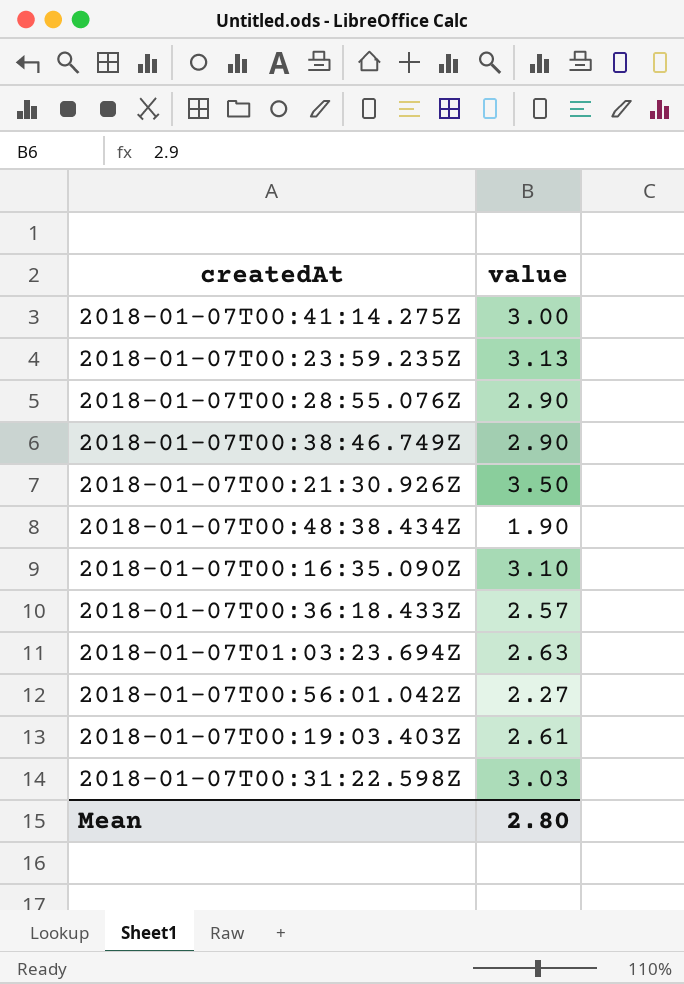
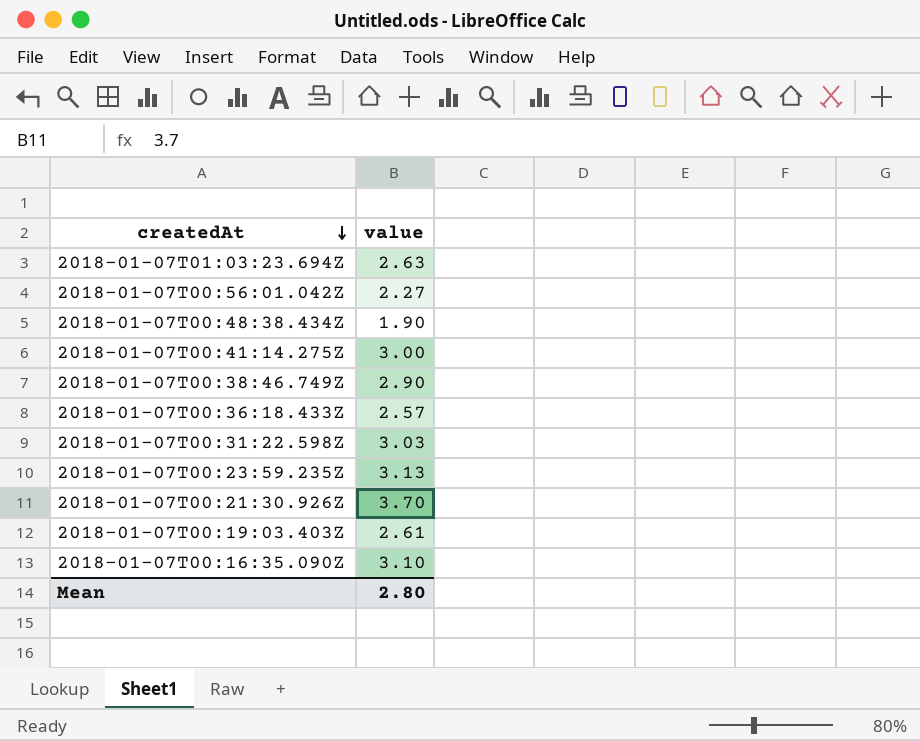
row order: none -> createdAt descending
row 2018-01-07T00:28:55.076Z: 2.90 -> none
2018-01-07T00:21:30.926Z | value: 3.50 -> 3.70

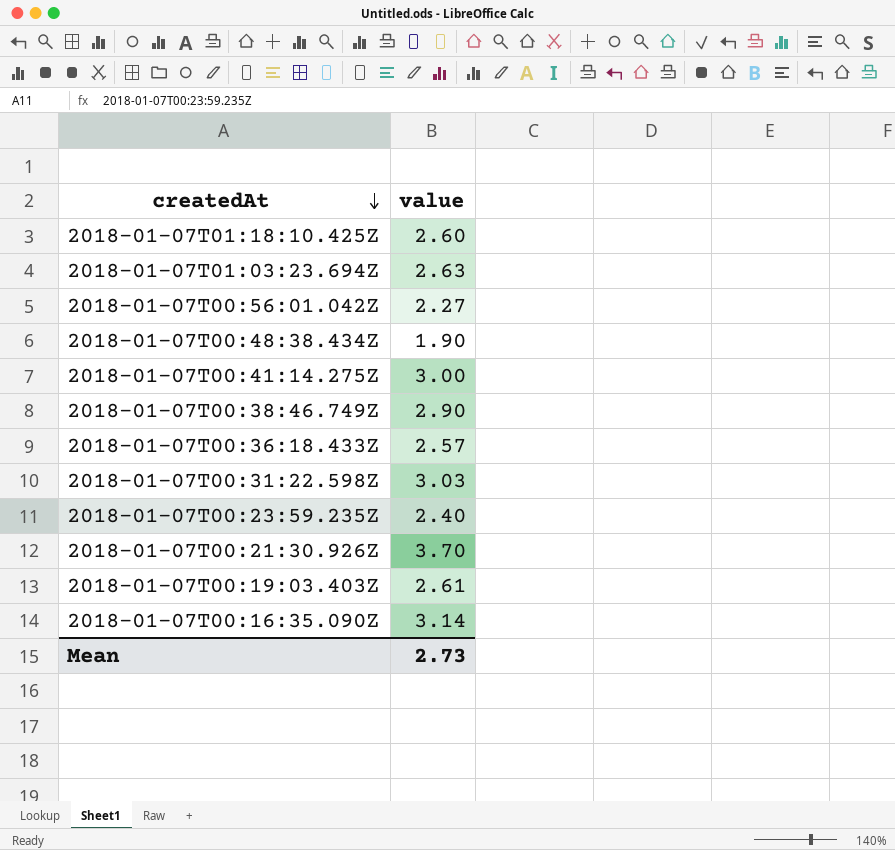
row 2018-01-07T01:18:10.425Z: none -> 2.60
2018-01-07T00:23:59.235Z | value: 3.13 -> 2.40
2018-01-07T00:16:35.090Z | value: 3.10 -> 3.14
Mean | value: 2.80 -> 2.73

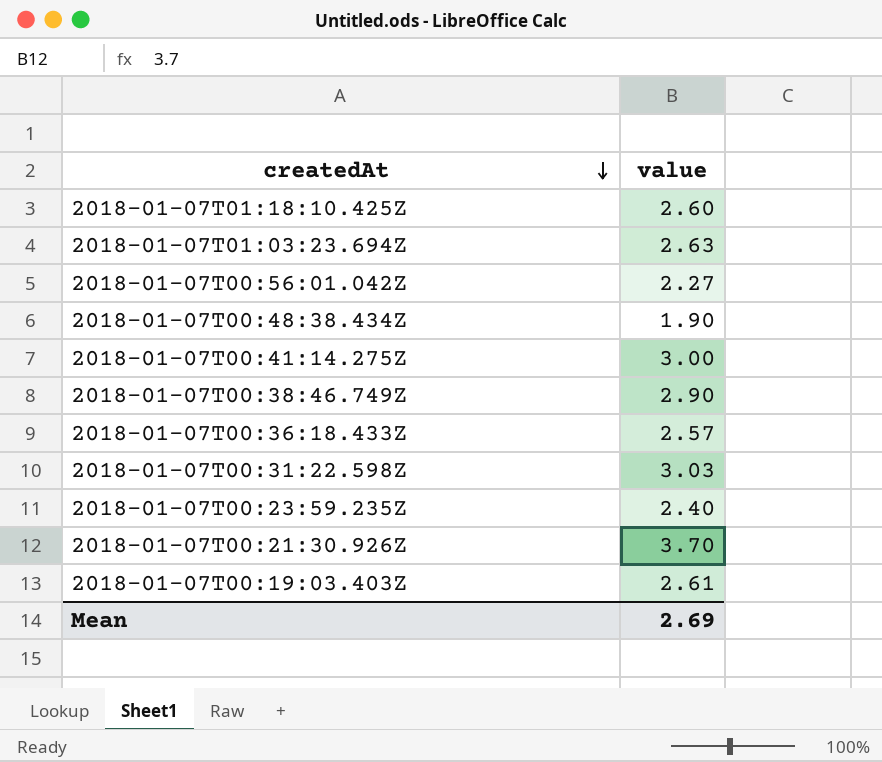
row 2018-01-07T00:16:35.090Z: 3.14 -> none
Mean | value: 2.73 -> 2.69

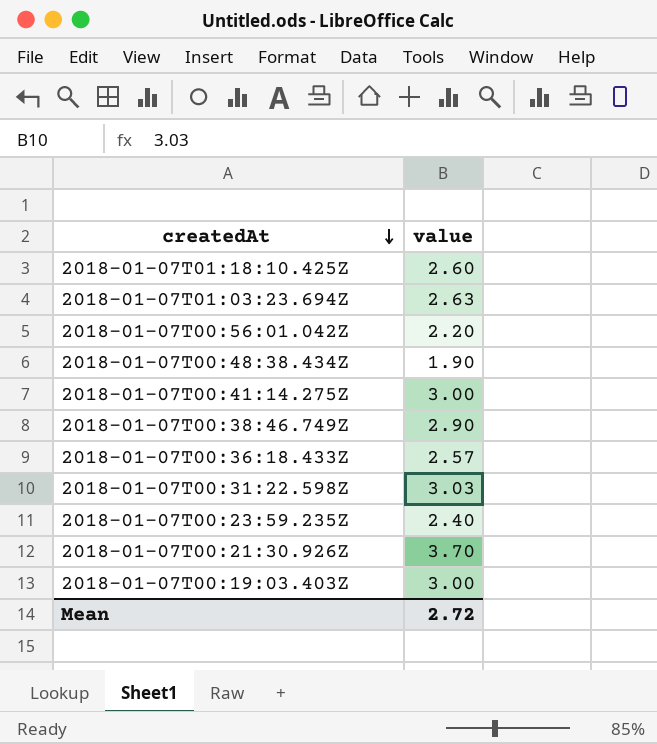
2018-01-07T00:56:01.042Z | value: 2.27 -> 2.20
2018-01-07T00:19:03.403Z | value: 2.61 -> 3.00
Mean | value: 2.69 -> 2.72

